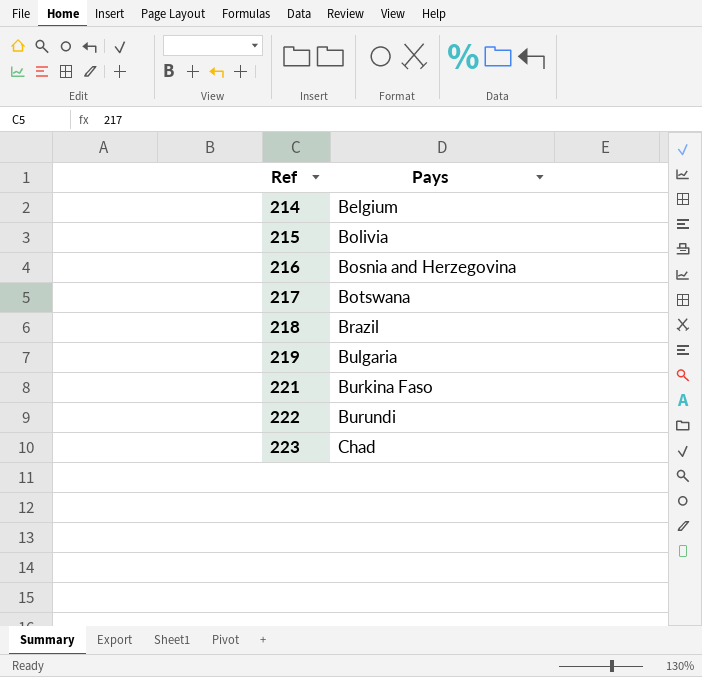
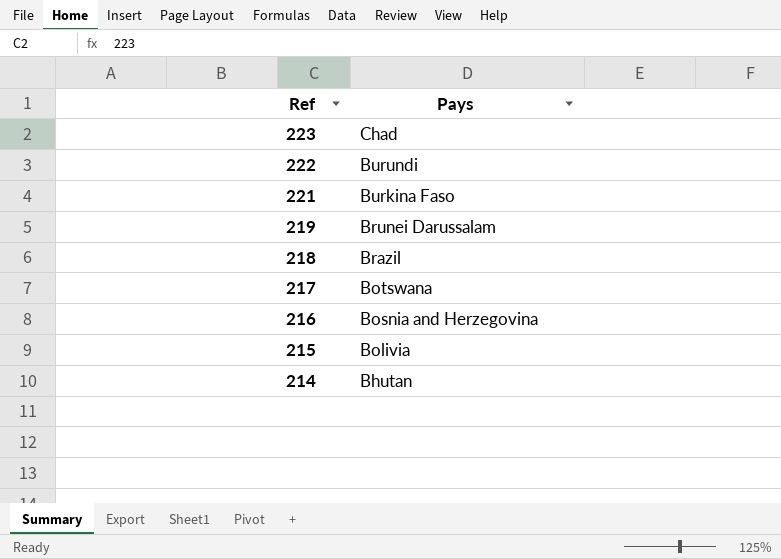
row order: Ref ascending -> Ref descending
219 | Pays: Bulgaria -> Brunei Darussalam
214 | Pays: Belgium -> Bhutan

